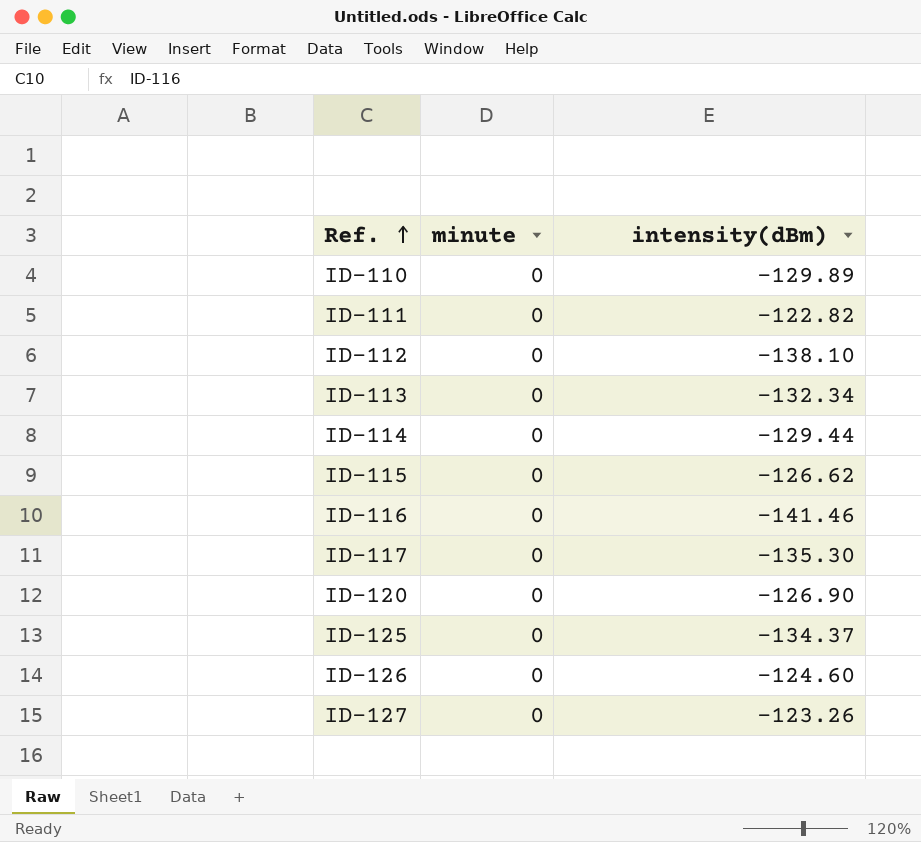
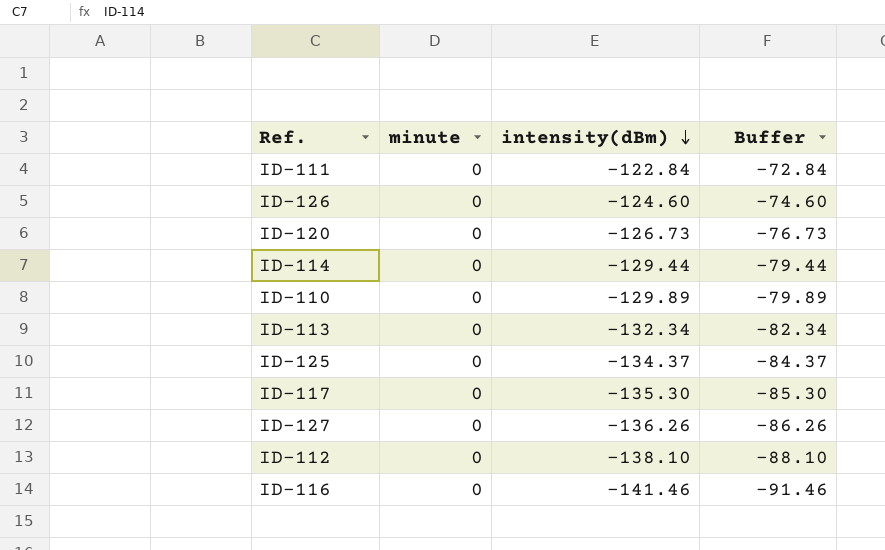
row order: Ref. ascending -> intensity(dBm) descending
column Buffer | formula: none -> [intensity(dBm)] + 50
row ID-115: 0 | -126.62 -> none
ID-111 | intensity(dBm): -122.82 -> -122.84
ID-120 | intensity(dBm): -126.90 -> -126.73
ID-127 | intensity(dBm): -123.26 -> -136.26

